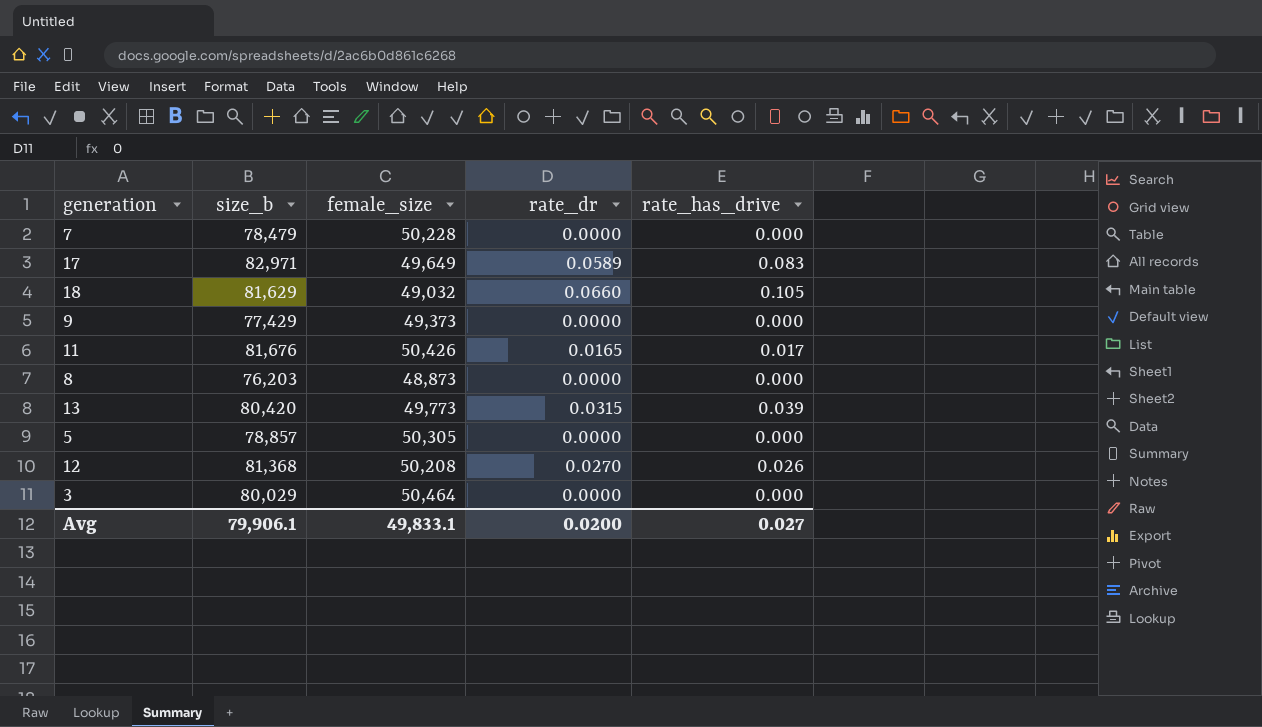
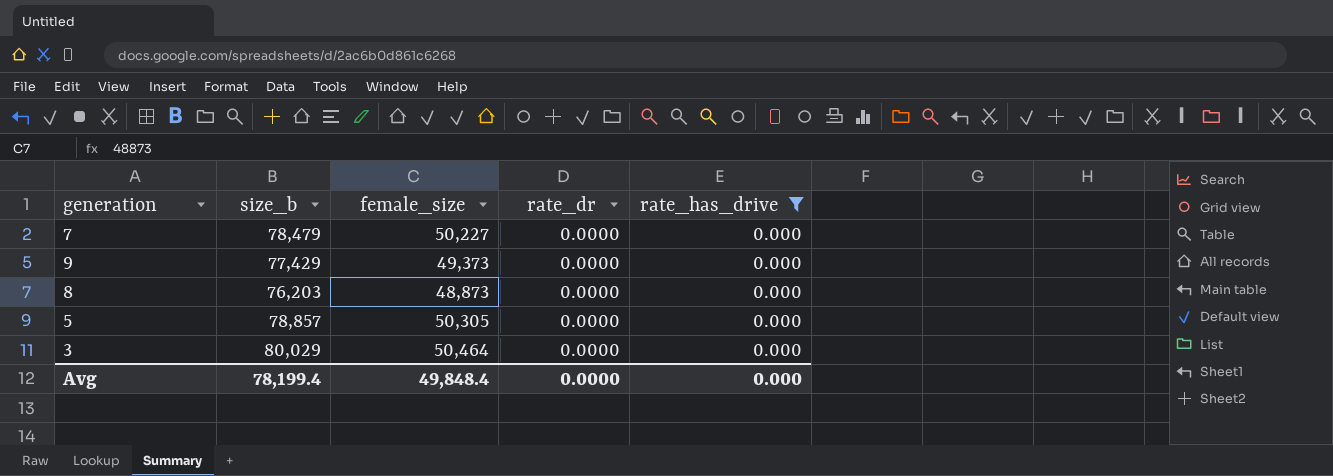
filter: none -> rate_has_drive = 0.000
7 | female_size: 50,228 -> 50,227
Avg | size_b: 79,906.1 -> 78,199.4
Avg | female_size: 49,833.1 -> 49,848.4
Avg | rate_dr: 0.0200 -> 0.0000
Avg | rate_has_drive: 0.027 -> 0.000

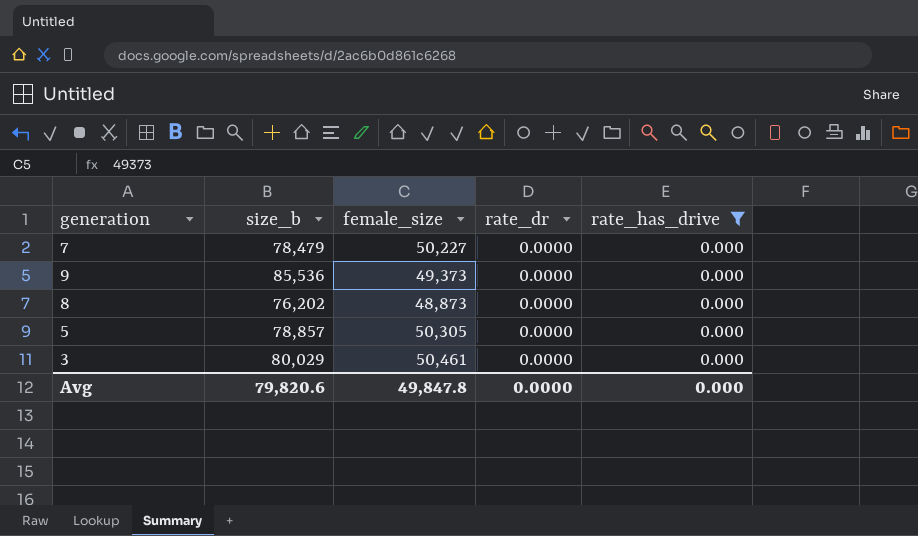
9 | size_b: 77,429 -> 85,536
8 | size_b: 76,203 -> 76,202
3 | female_size: 50,464 -> 50,461
Avg | size_b: 78,199.4 -> 79,820.6
Avg | female_size: 49,848.4 -> 49,847.8

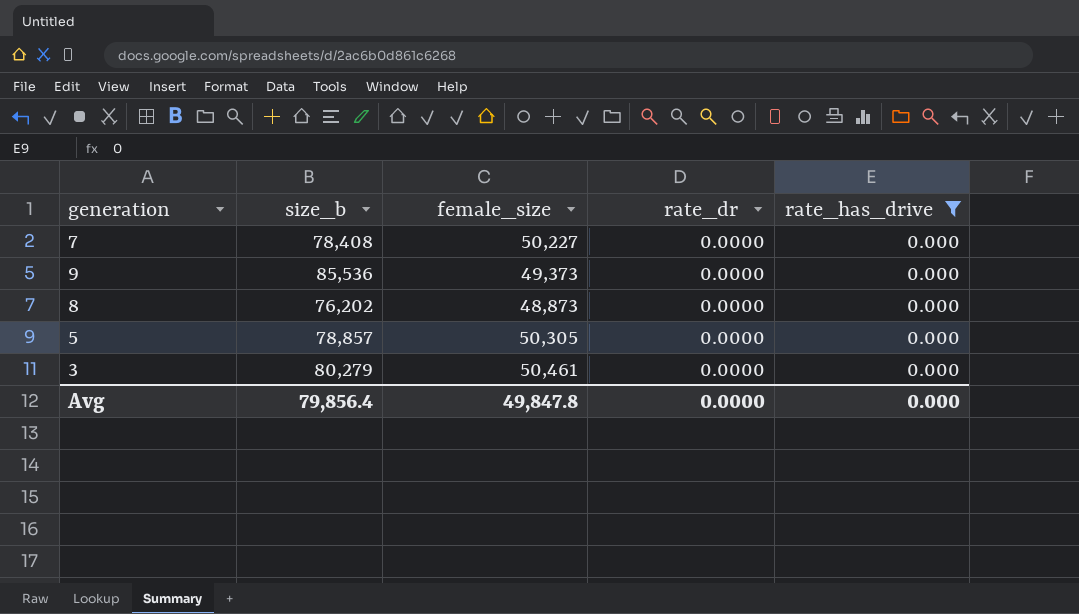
7 | size_b: 78,479 -> 78,408
3 | size_b: 80,029 -> 80,279
Avg | size_b: 79,820.6 -> 79,856.4

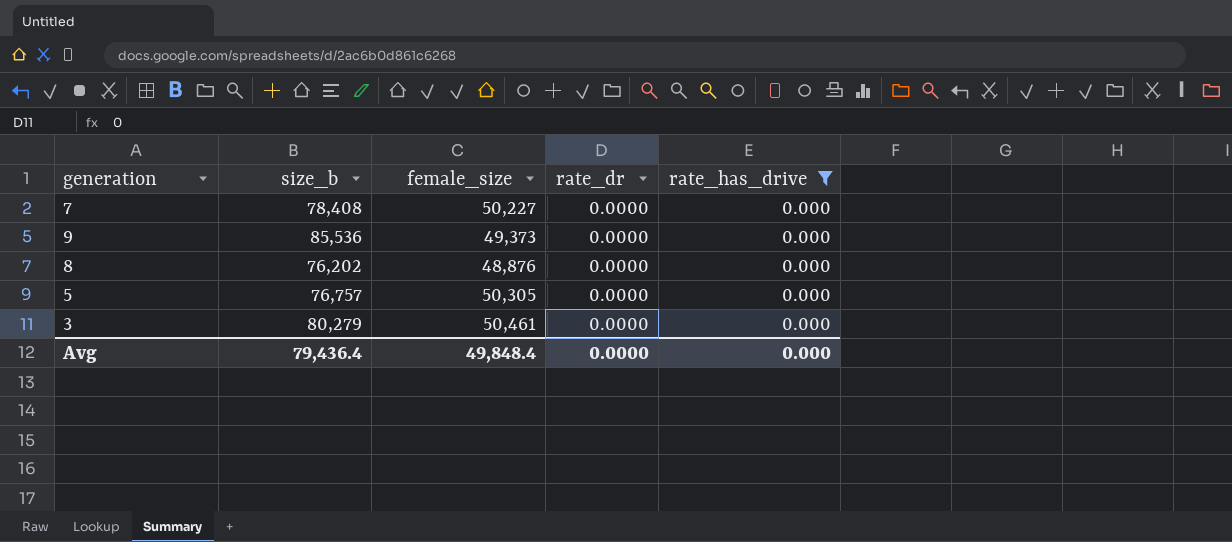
8 | female_size: 48,873 -> 48,876
5 | size_b: 78,857 -> 76,757
Avg | size_b: 79,856.4 -> 79,436.4
Avg | female_size: 49,847.8 -> 49,848.4

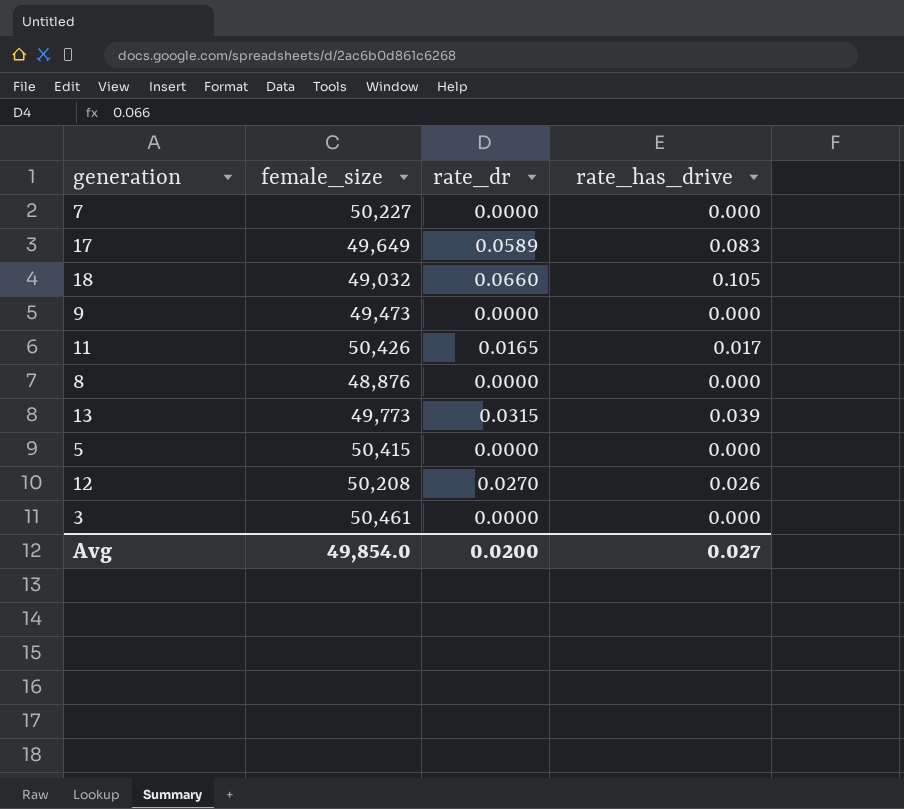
filter: rate_has_drive = 0.000 -> none
column size_b | position: 2 -> none
9 | female_size: 49,373 -> 49,473
5 | female_size: 50,305 -> 50,415
Avg | female_size: 49,848.4 -> 49,854.0
Avg | rate_dr: 0.0000 -> 0.0200
Avg | rate_has_drive: 0.000 -> 0.027

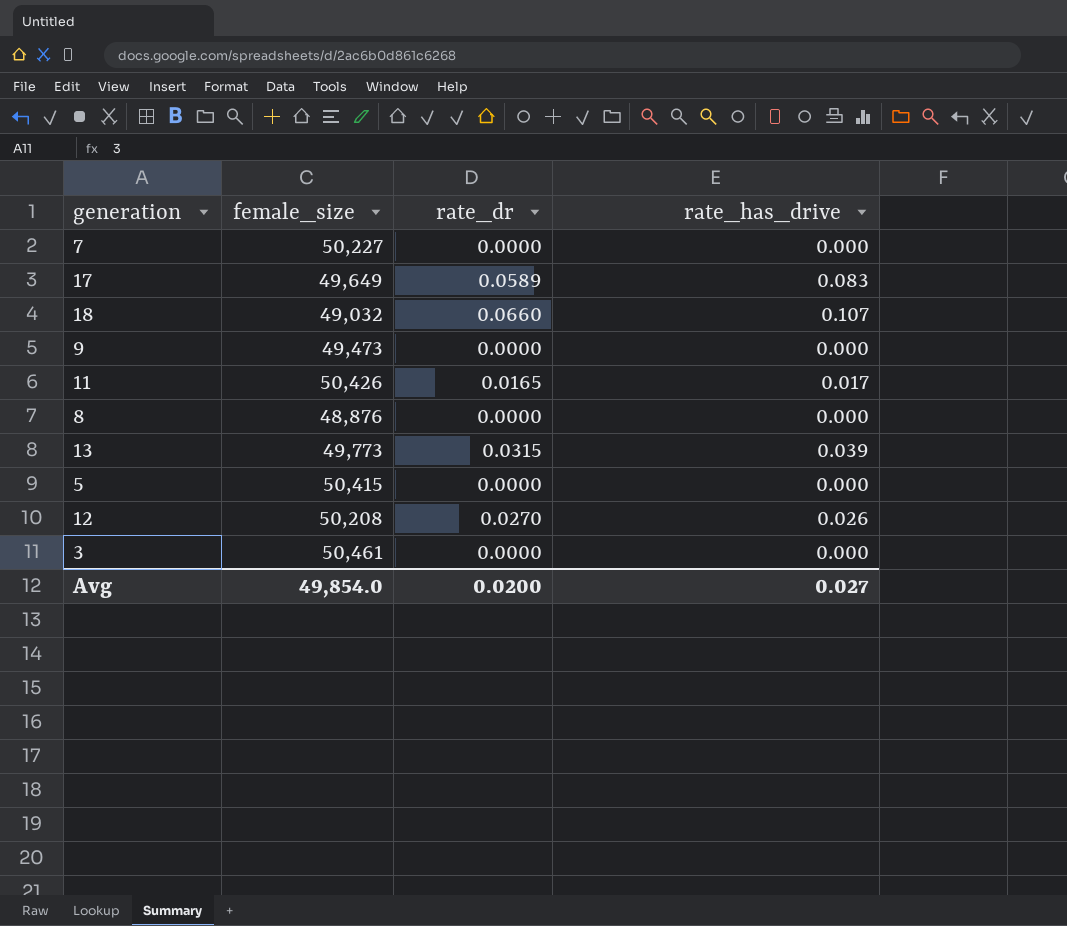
18 | rate_has_drive: 0.105 -> 0.107

